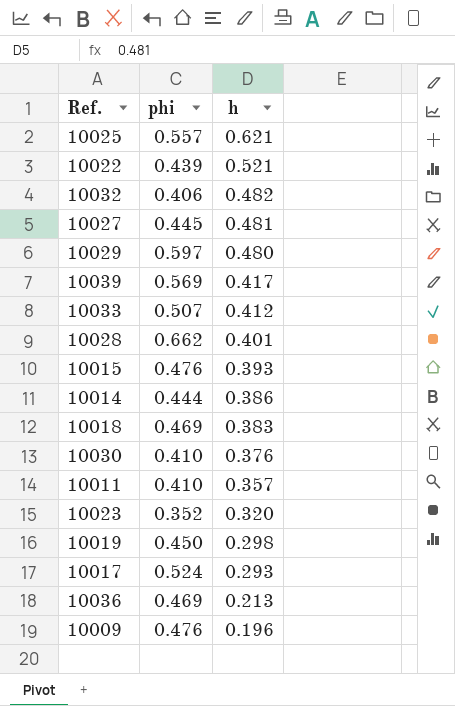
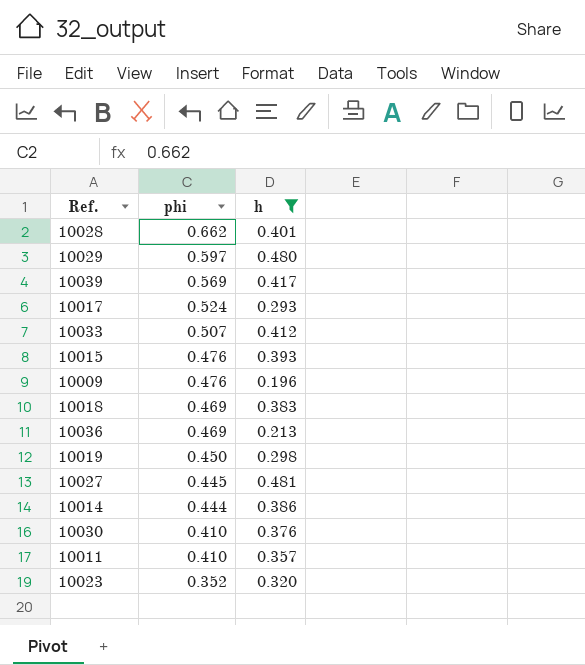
filter: none -> h <= 0.481
row order: h descending -> phi descending

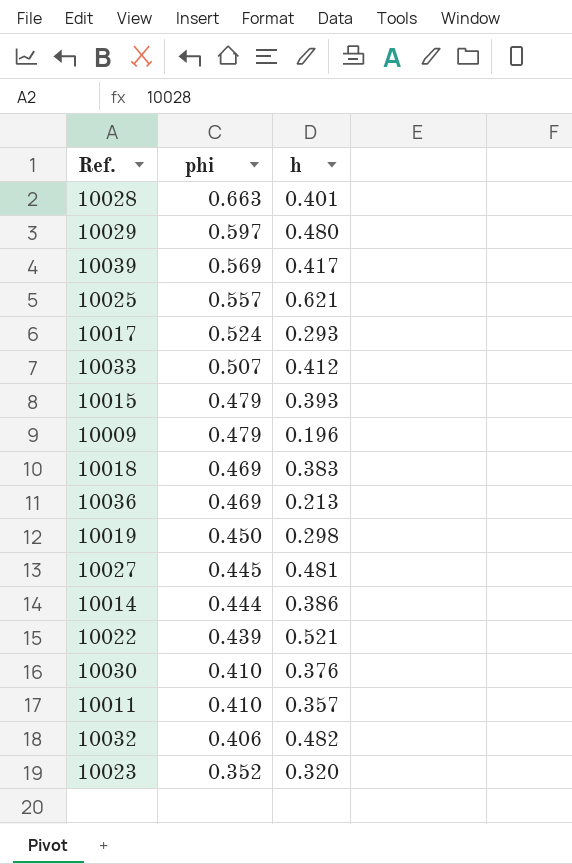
filter: h <= 0.481 -> none
10028 | phi: 0.662 -> 0.663
10015 | phi: 0.476 -> 0.479
10009 | phi: 0.476 -> 0.479

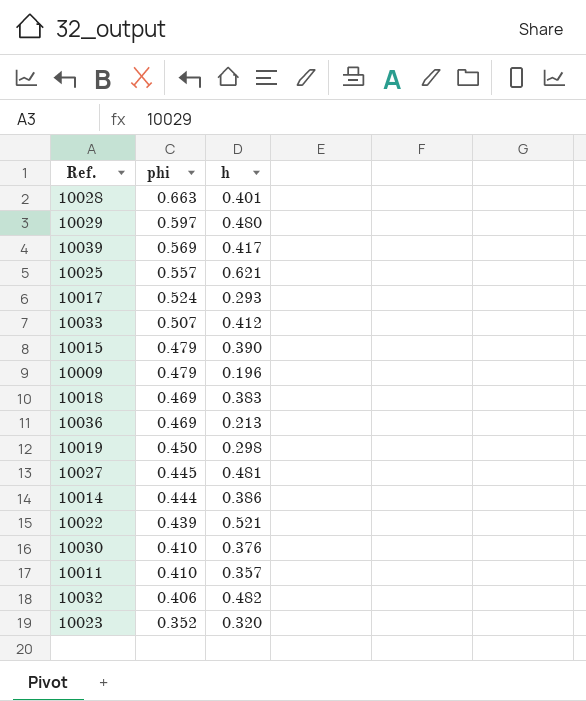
10015 | h: 0.393 -> 0.390

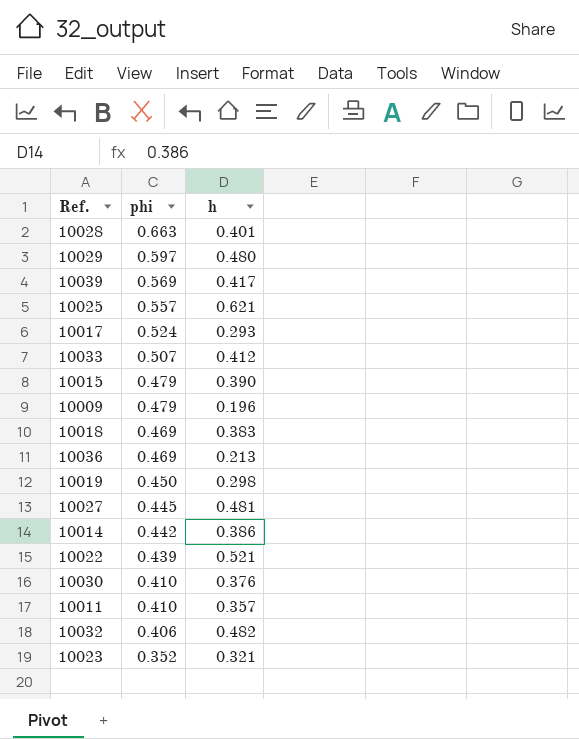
10014 | phi: 0.444 -> 0.442
10023 | h: 0.320 -> 0.321

